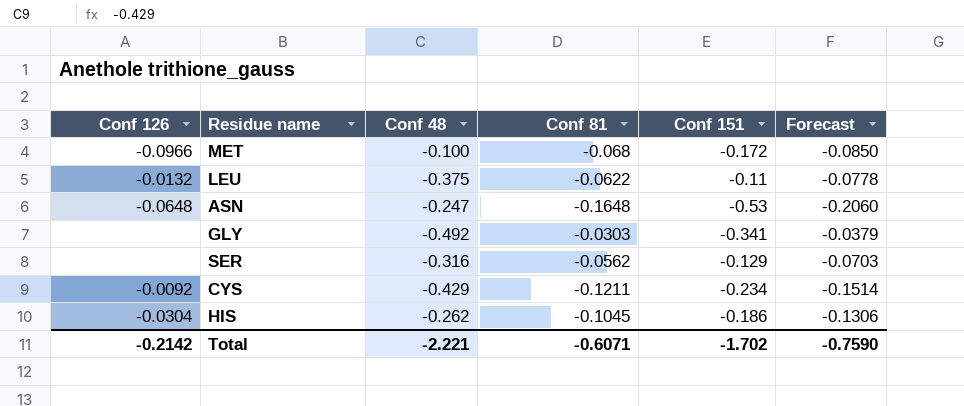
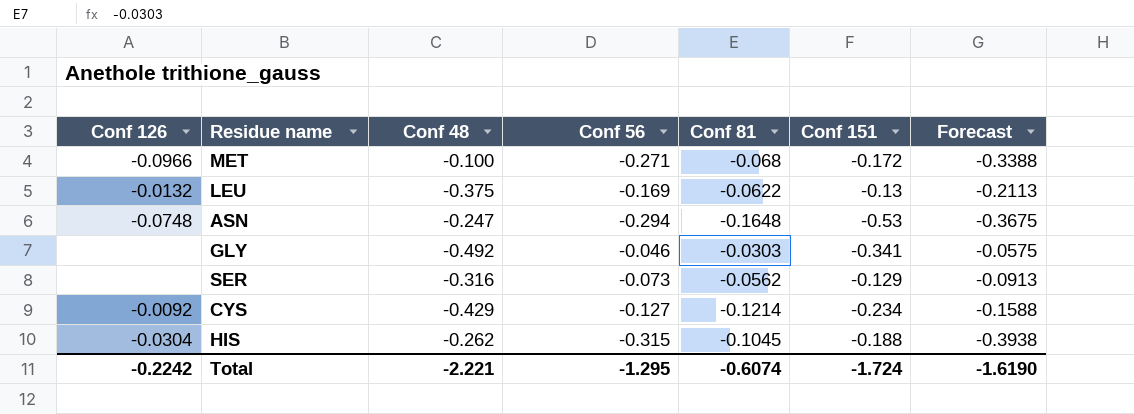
column Conf 56 | position: none -> 4
column Forecast | formula: [Conf 81] * 1.25 -> [Conf 56] * 1.25
LEU | Conf 151: -0.11 -> -0.13
ASN | Conf 126: -0.0648 -> -0.0748
CYS | Conf 81: -0.1211 -> -0.1214
HIS | Conf 151: -0.186 -> -0.188
Total | Conf 126: -0.2142 -> -0.2242
Total | Conf 81: -0.6071 -> -0.6074
Total | Conf 151: -1.702 -> -1.724
Total | Forecast: -0.7590 -> -1.6190

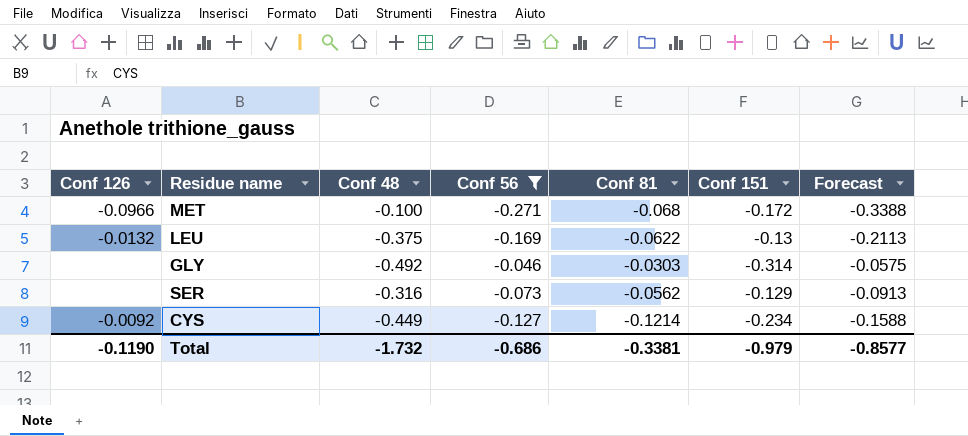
filter: none -> Conf 56 >= -0.271
GLY | Conf 151: -0.341 -> -0.314
CYS | Conf 48: -0.429 -> -0.449
Total | Conf 126: -0.2242 -> -0.1190
Total | Conf 48: -2.221 -> -1.732
Total | Conf 56: -1.295 -> -0.686
Total | Conf 81: -0.6074 -> -0.3381
Total | Conf 151: -1.724 -> -0.979
Total | Forecast: -1.6190 -> -0.8577

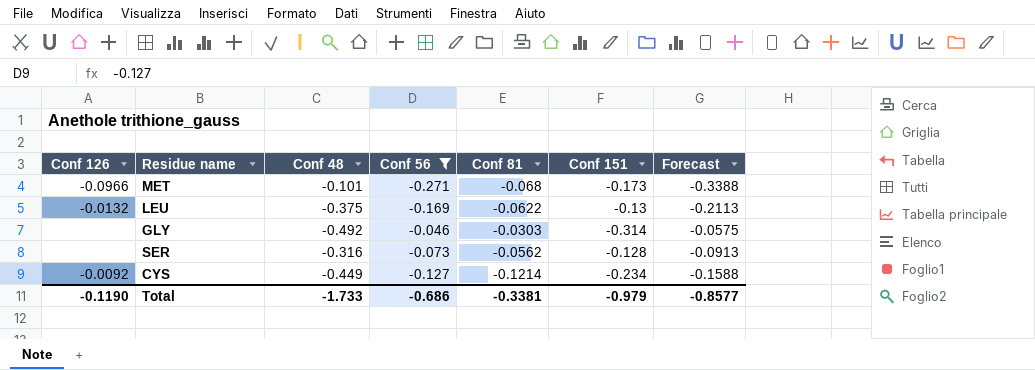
MET | Conf 48: -0.100 -> -0.101
MET | Conf 151: -0.172 -> -0.173
SER | Conf 151: -0.129 -> -0.128
Total | Conf 48: -1.732 -> -1.733

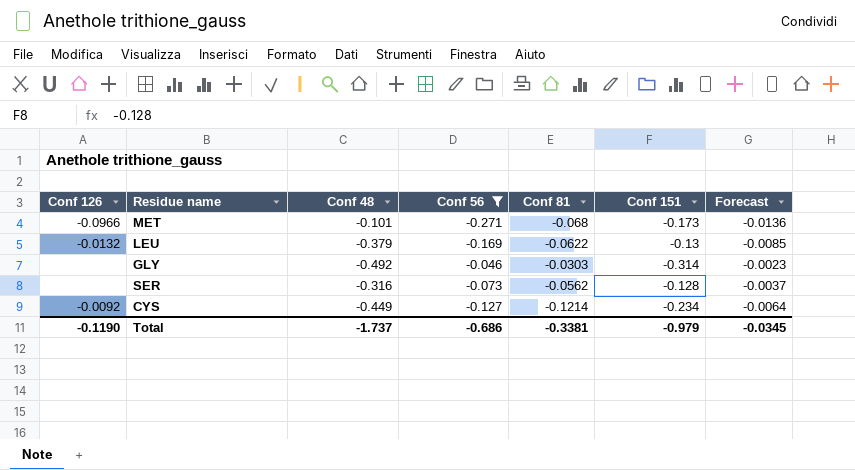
column Forecast | formula: [Conf 56] * 1.25 -> [Conf 56] * 0.05
LEU | Conf 48: -0.375 -> -0.379
Total | Conf 48: -1.733 -> -1.737
Total | Forecast: -0.8577 -> -0.0345

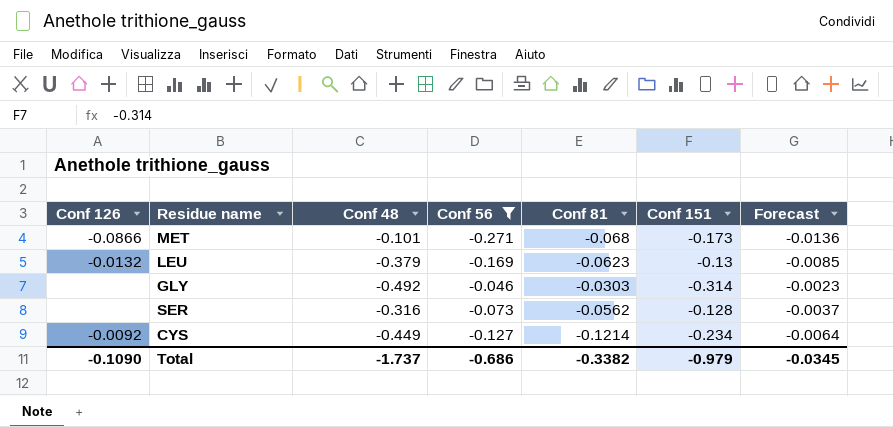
MET | Conf 126: -0.0966 -> -0.0866
LEU | Conf 81: -0.0622 -> -0.0623
Total | Conf 126: -0.1190 -> -0.1090
Total | Conf 81: -0.3381 -> -0.3382

